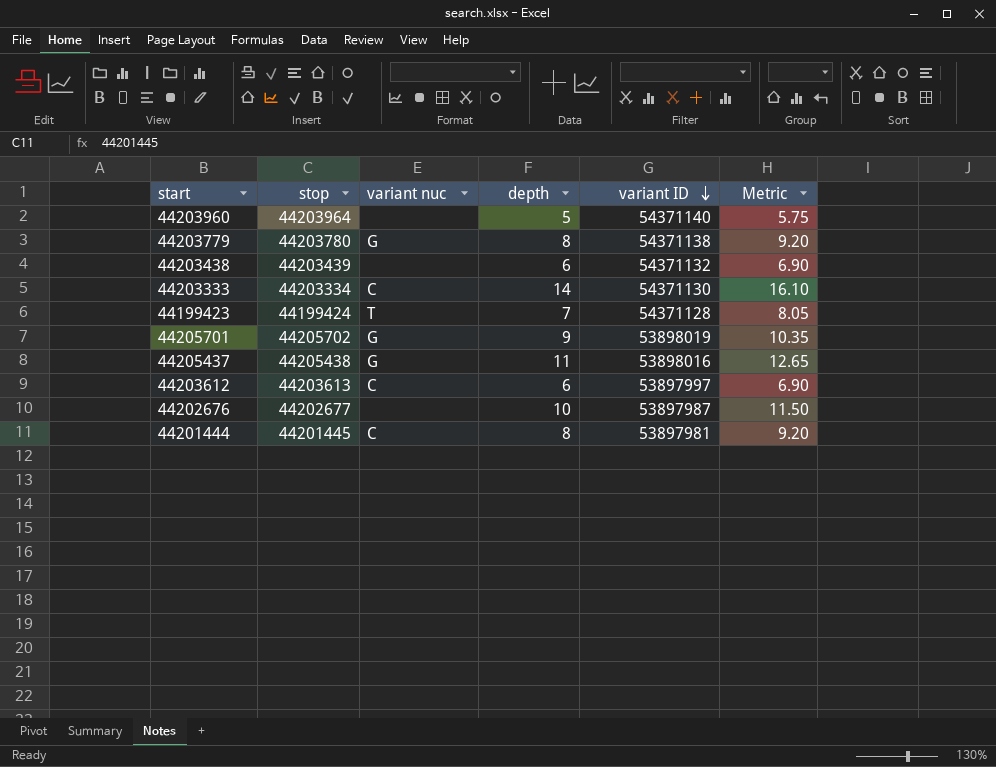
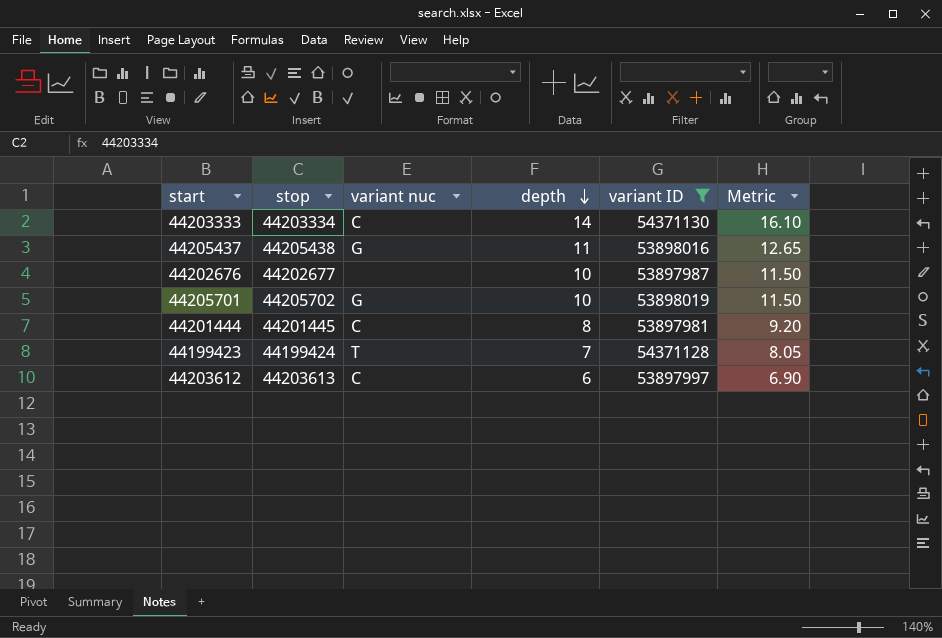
filter: none -> variant ID <= 54371130
row order: variant ID descending -> depth descending
44205701 | depth: 9 -> 10
44205701 | Metric: 10.35 -> 11.50

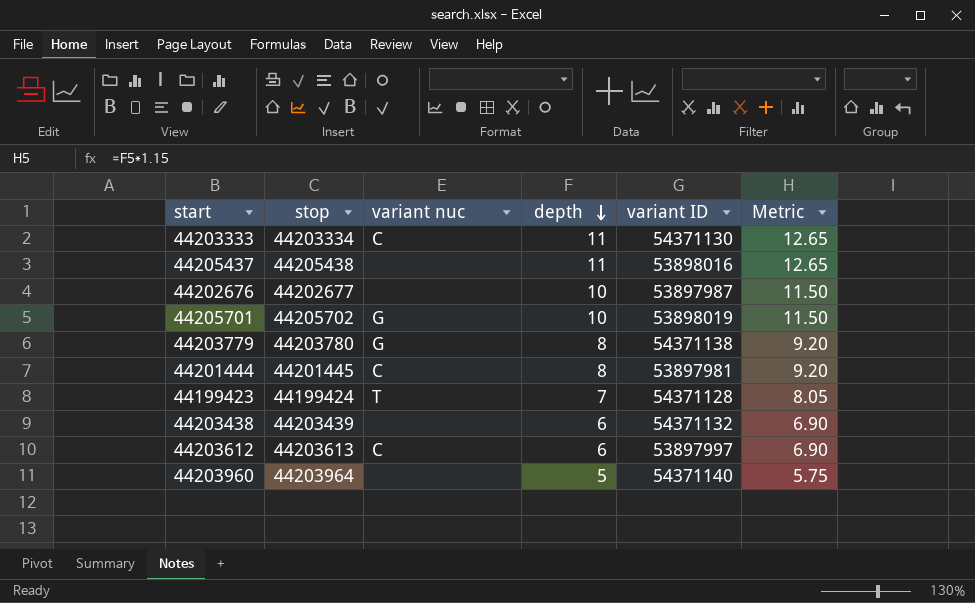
filter: variant ID <= 54371130 -> none
44203333 | depth: 14 -> 11
44203333 | Metric: 16.10 -> 12.65
44205437 | variant nuc: G -> none

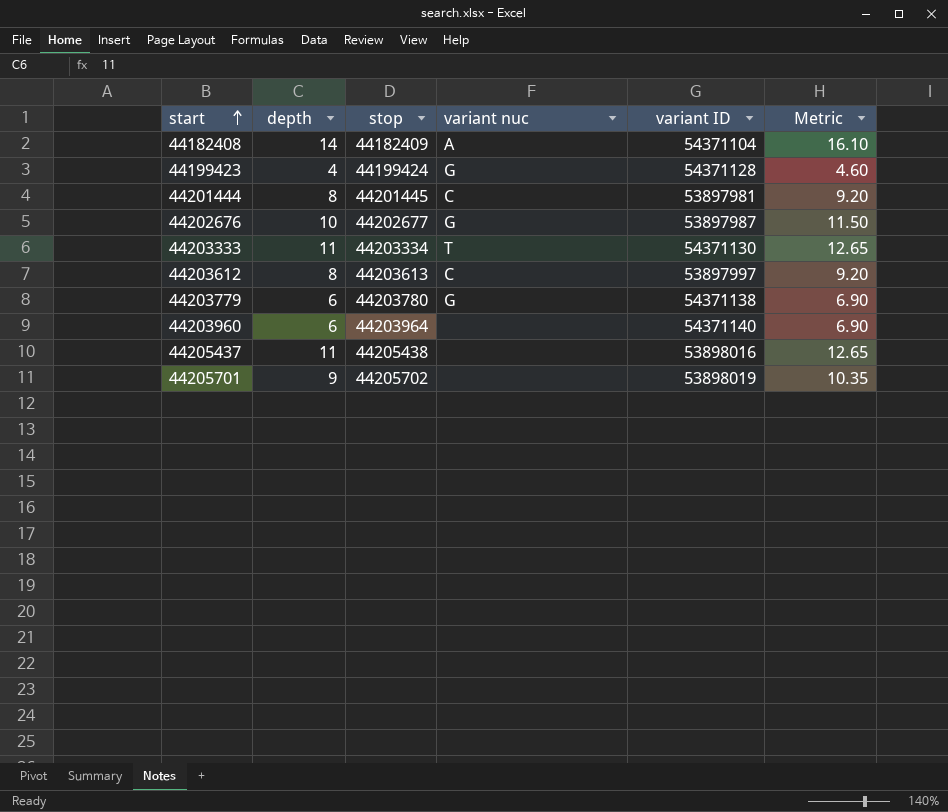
row order: depth descending -> start ascending
column depth | position: 4 -> 2
row 44203438: 44203439 | none | 6 | 54371132 | 6.90 -> none
row 44182408: none -> 14 | 44182409 | A | 54371104 | 16.10
44199423 | depth: 7 -> 4
44199423 | variant nuc: T -> G
44199423 | Metric: 8.05 -> 4.60
44202676 | variant nuc: none -> G
44203333 | variant nuc: C -> T
44203612 | depth: 6 -> 8
44203612 | Metric: 6.90 -> 9.20
44203779 | depth: 8 -> 6
44203779 | Metric: 9.20 -> 6.90
44203960 | depth: 5 -> 6
44203960 | Metric: 5.75 -> 6.90
44205701 | depth: 10 -> 9
44205701 | variant nuc: G -> none
44205701 | Metric: 11.50 -> 10.35

